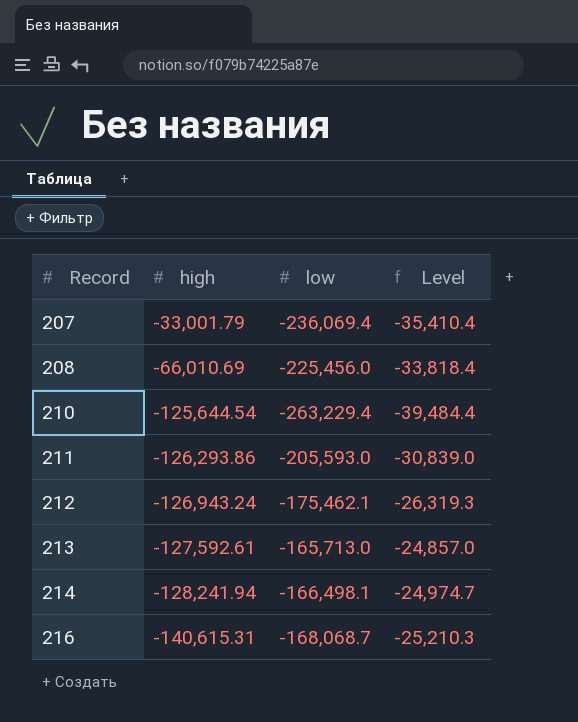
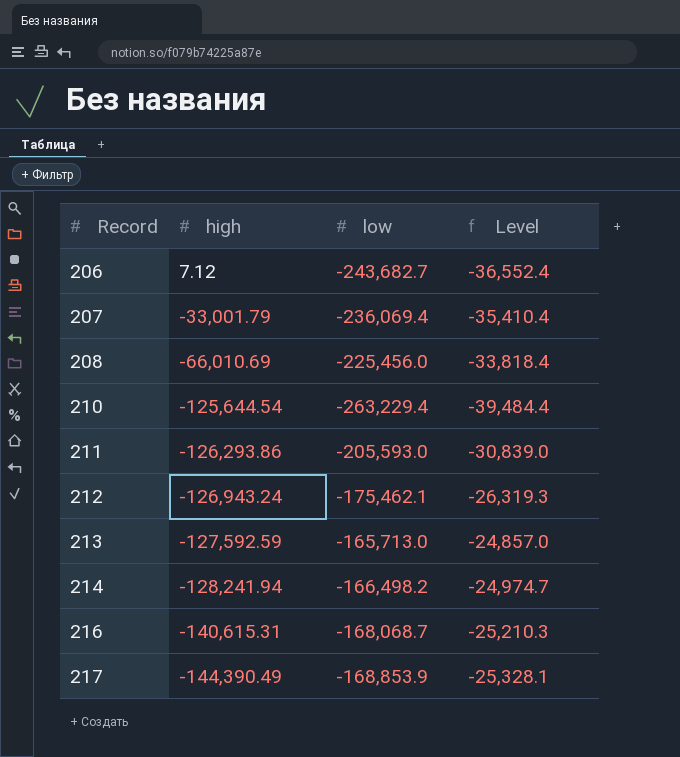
row 206: none -> 7.12 | -243,682.7 | -36,552.4
213 | high: -127,592.61 -> -127,592.59
214 | low: -166,498.1 -> -166,498.2
row 217: none -> -144,390.49 | -168,853.9 | -25,328.1

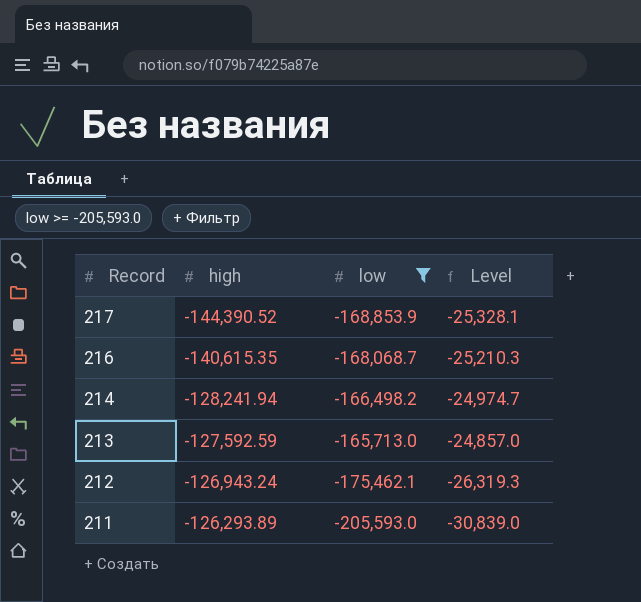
filter: none -> low >= -205,593.0
row order: Record ascending -> Record descending
217 | high: -144,390.49 -> -144,390.52
216 | high: -140,615.31 -> -140,615.35
211 | high: -126,293.86 -> -126,293.89

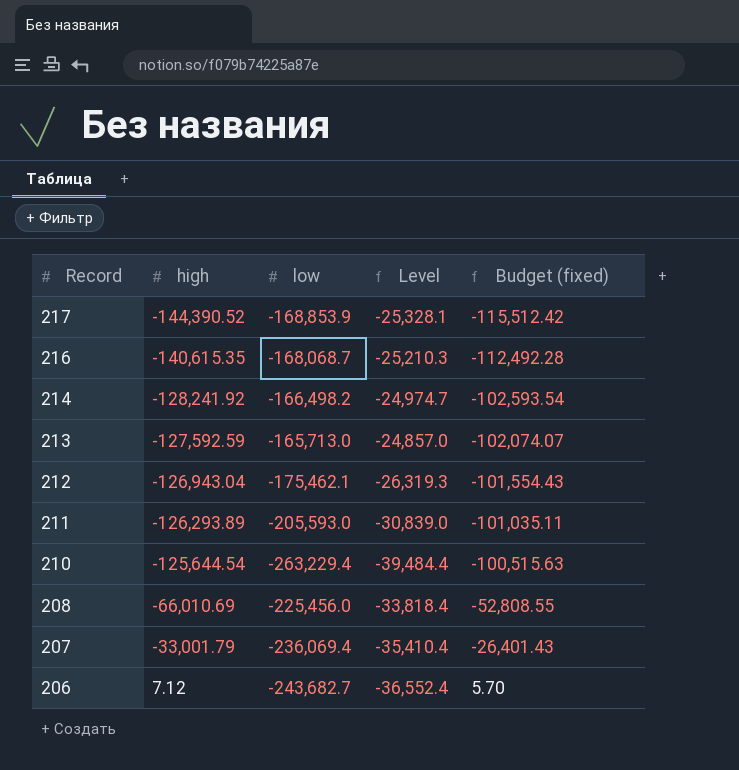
filter: low >= -205,593.0 -> none
column Budget (fixed) | formula: none -> [high] * 0.8
214 | high: -128,241.94 -> -128,241.92
212 | high: -126,943.24 -> -126,943.04

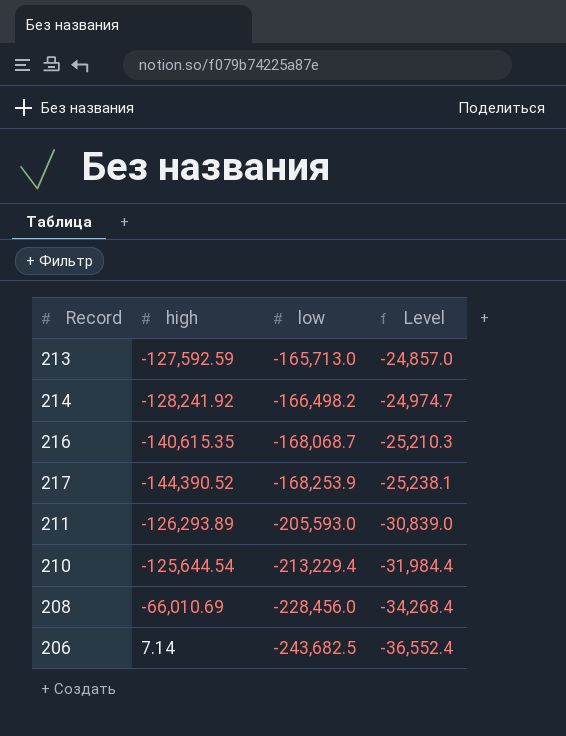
row order: Record descending -> low descending
column Budget (fixed) | formula: [high] * 0.8 -> none
row 212: -126,943.04 | -175,462.1 | -26,319.3 | -101,554.43 -> none
row 207: -33,001.79 | -236,069.4 | -35,410.4 | -26,401.43 -> none
217 | low: -168,853.9 -> -168,253.9
217 | Level: -25,328.1 -> -25,238.1
210 | low: -263,229.4 -> -213,229.4
210 | Level: -39,484.4 -> -31,984.4
208 | low: -225,456.0 -> -228,456.0
208 | Level: -33,818.4 -> -34,268.4
206 | high: 7.12 -> 7.14
206 | low: -243,682.7 -> -243,682.5

